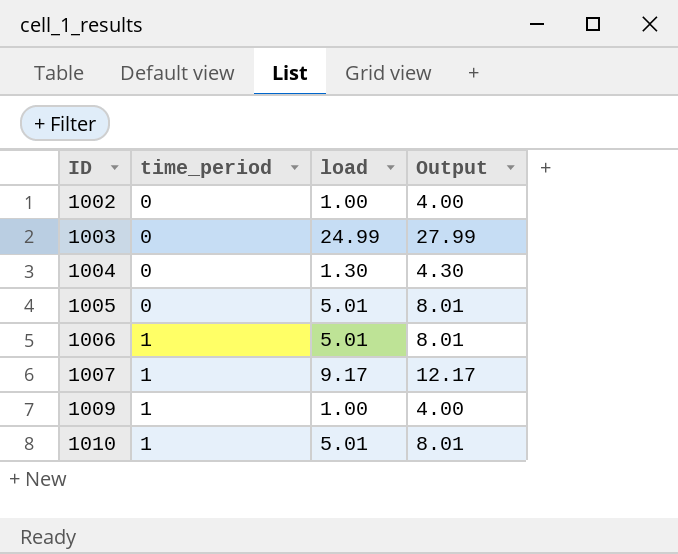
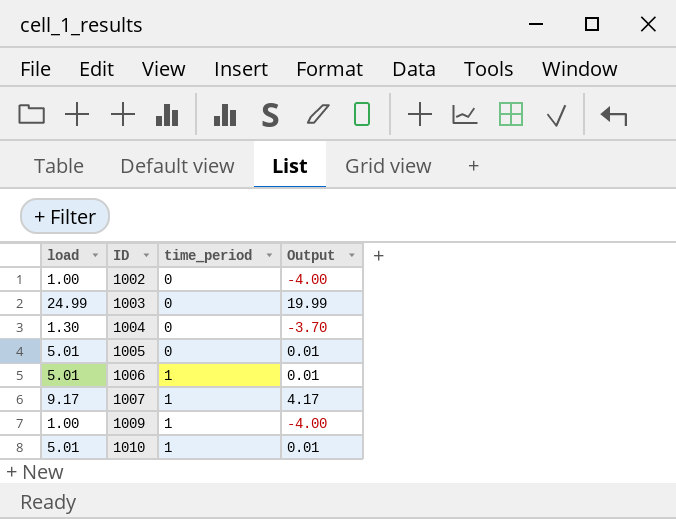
column load | position: 3 -> 1
column Output | formula: [load] + 3 -> [load] - 5

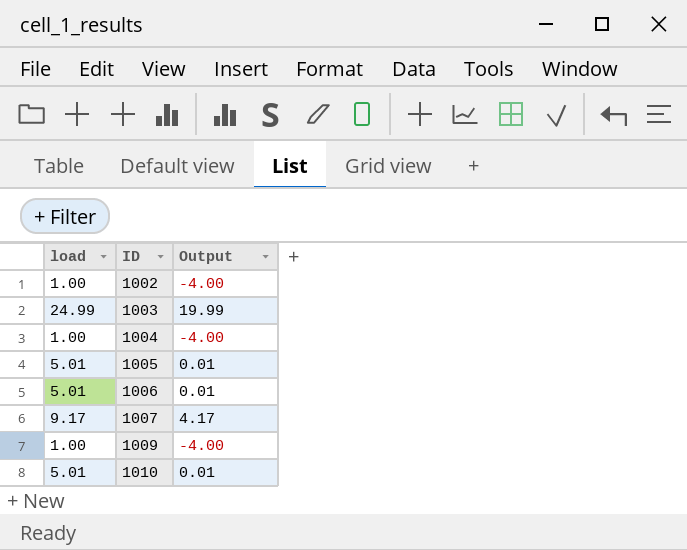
column time_period | position: 3 -> none
1004 | load: 1.30 -> 1.00
1004 | Output: -3.70 -> -4.00

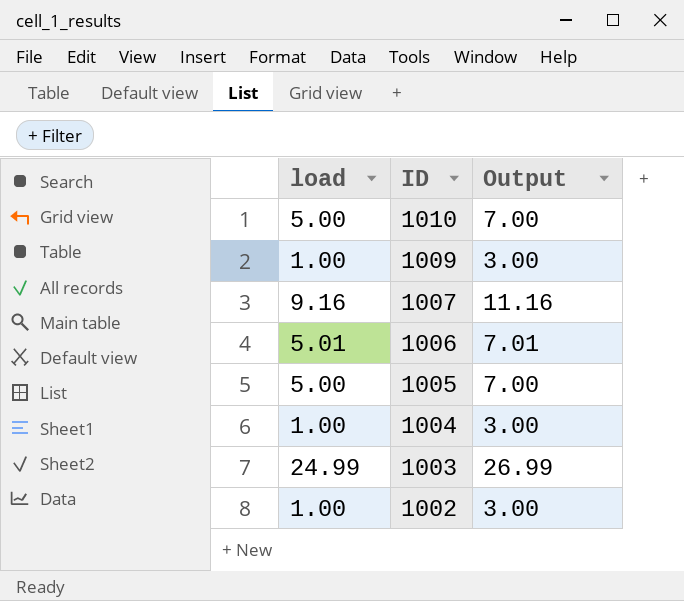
row order: ID ascending -> ID descending
column Output | formula: [load] - 5 -> [load] + 2
1010 | load: 5.01 -> 5.00
1007 | load: 9.17 -> 9.16
1005 | load: 5.01 -> 5.00

